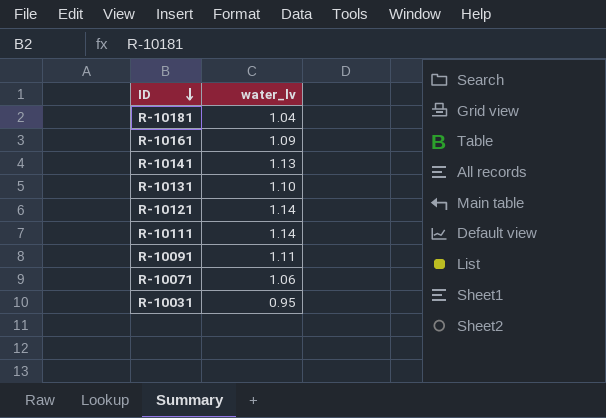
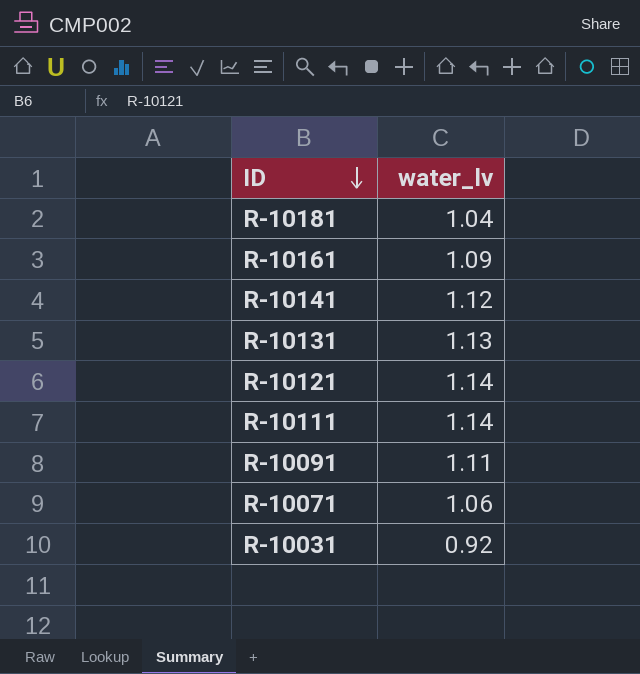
R-10141 | water_lv: 1.13 -> 1.12
R-10131 | water_lv: 1.10 -> 1.13
R-10031 | water_lv: 0.95 -> 0.92

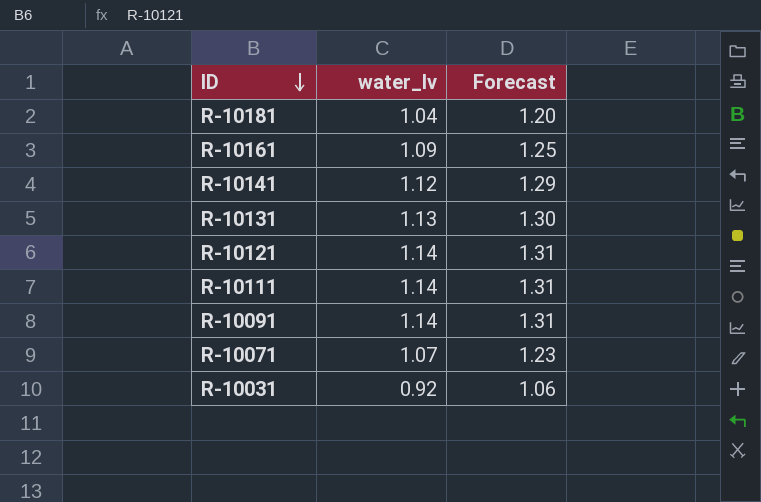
column Forecast | formula: none -> [water_lv] * 1.15
R-10091 | water_lv: 1.11 -> 1.14
R-10071 | water_lv: 1.06 -> 1.07

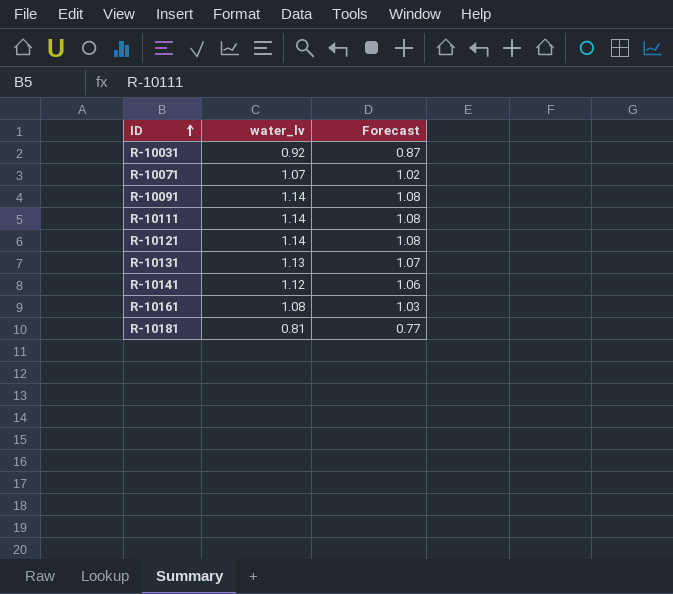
row order: ID descending -> ID ascending
column Forecast | formula: [water_lv] * 1.15 -> [water_lv] * 0.95
R-10161 | water_lv: 1.09 -> 1.08
R-10181 | water_lv: 1.04 -> 0.81

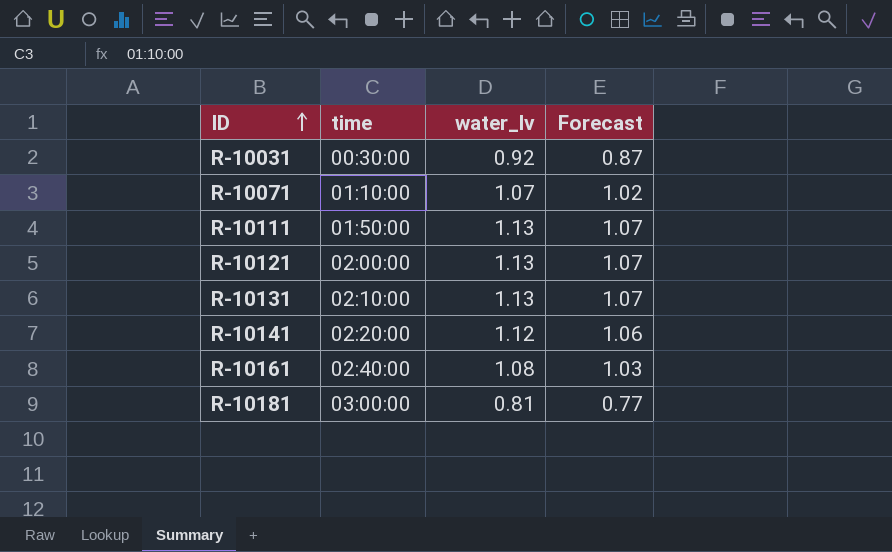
column time | position: none -> 2
row R-10091: 1.14 | 1.08 -> none
R-10111 | water_lv: 1.14 -> 1.13
R-10111 | Forecast: 1.08 -> 1.07
R-10121 | water_lv: 1.14 -> 1.13
R-10121 | Forecast: 1.08 -> 1.07

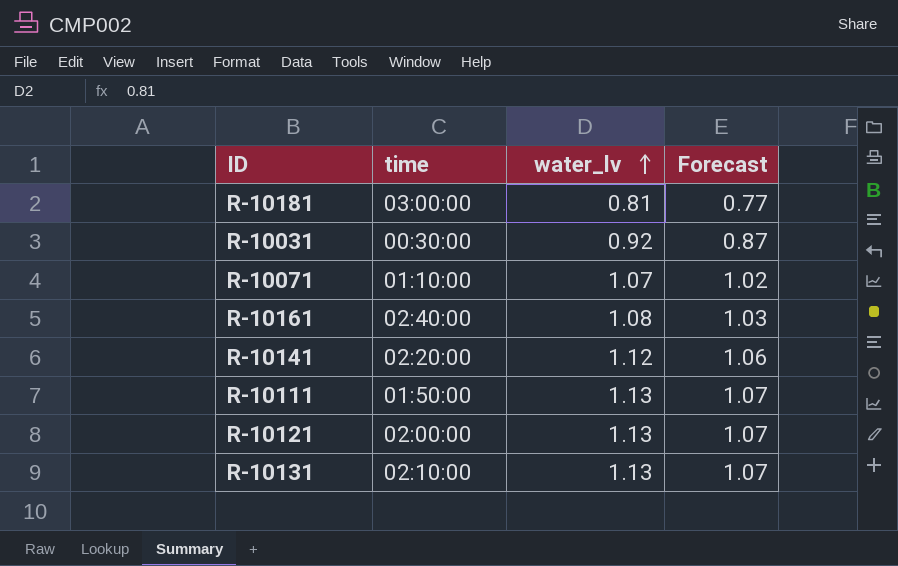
row order: ID ascending -> water_lv ascending

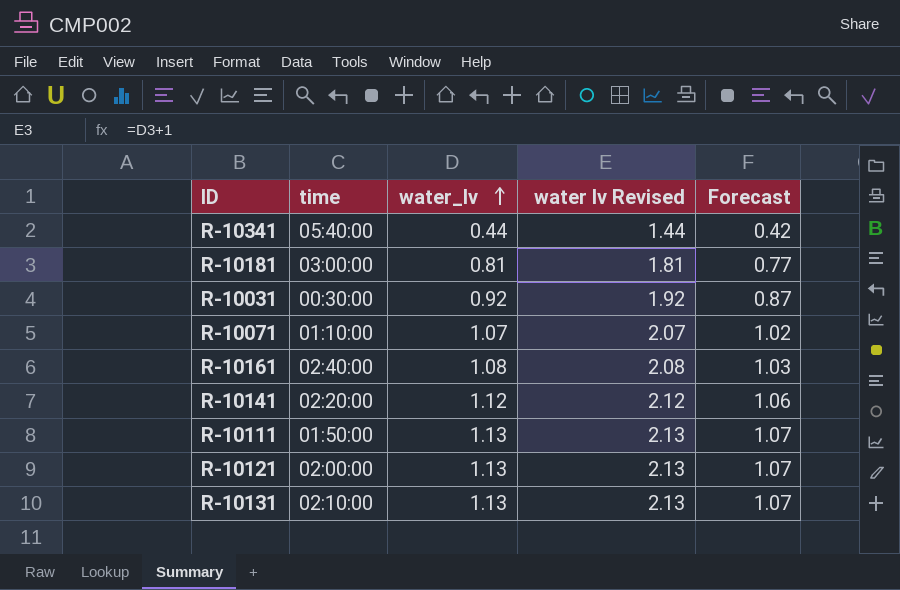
column water lv Revised | formula: none -> [water_lv] + 1
row R-10341: none -> 05:40:00 | 0.44 | 1.44 | 0.42

